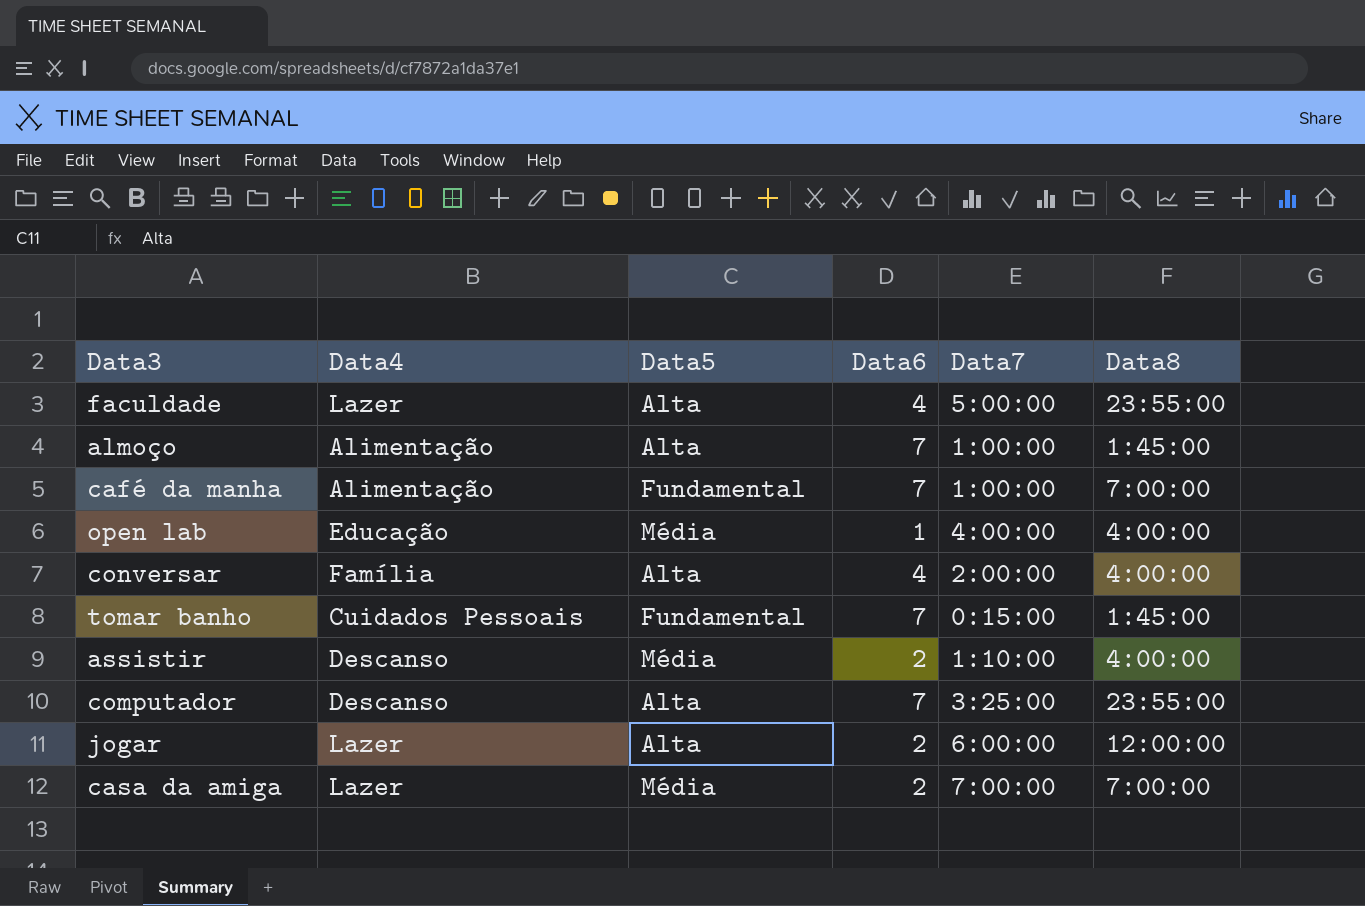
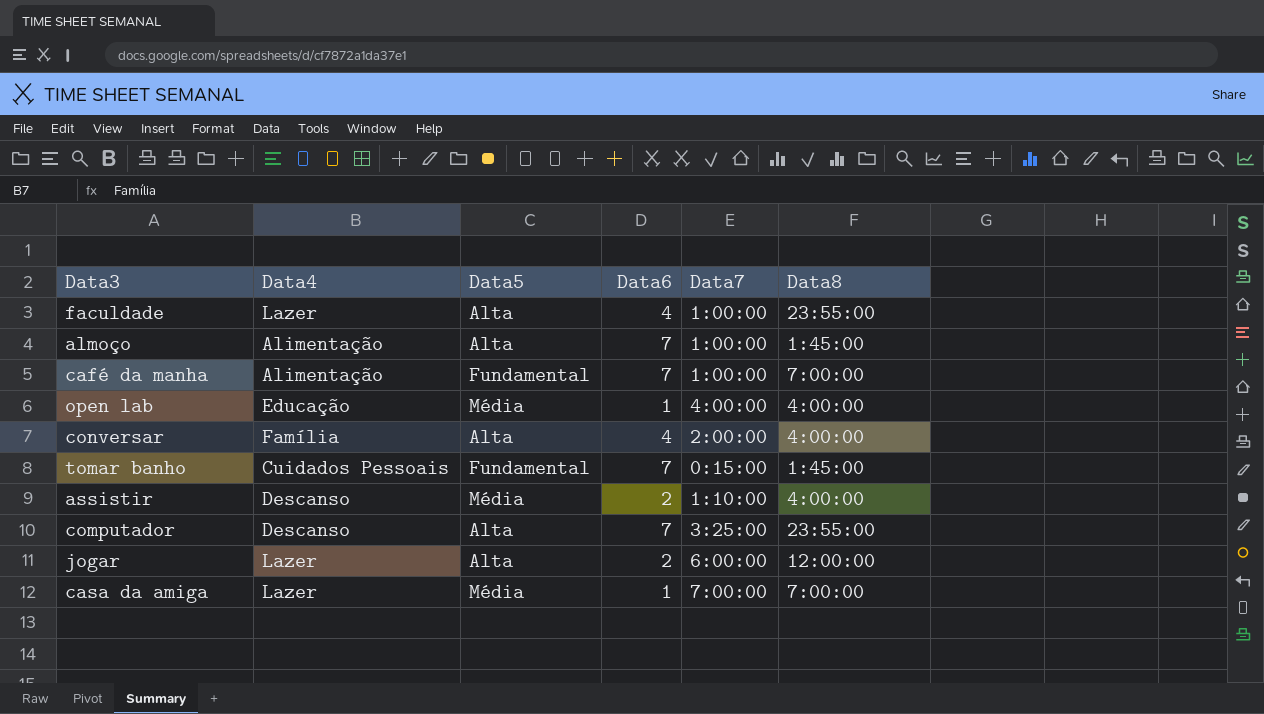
faculdade | Data7: 5:00:00 -> 1:00:00
casa da amiga | Data6: 2 -> 1

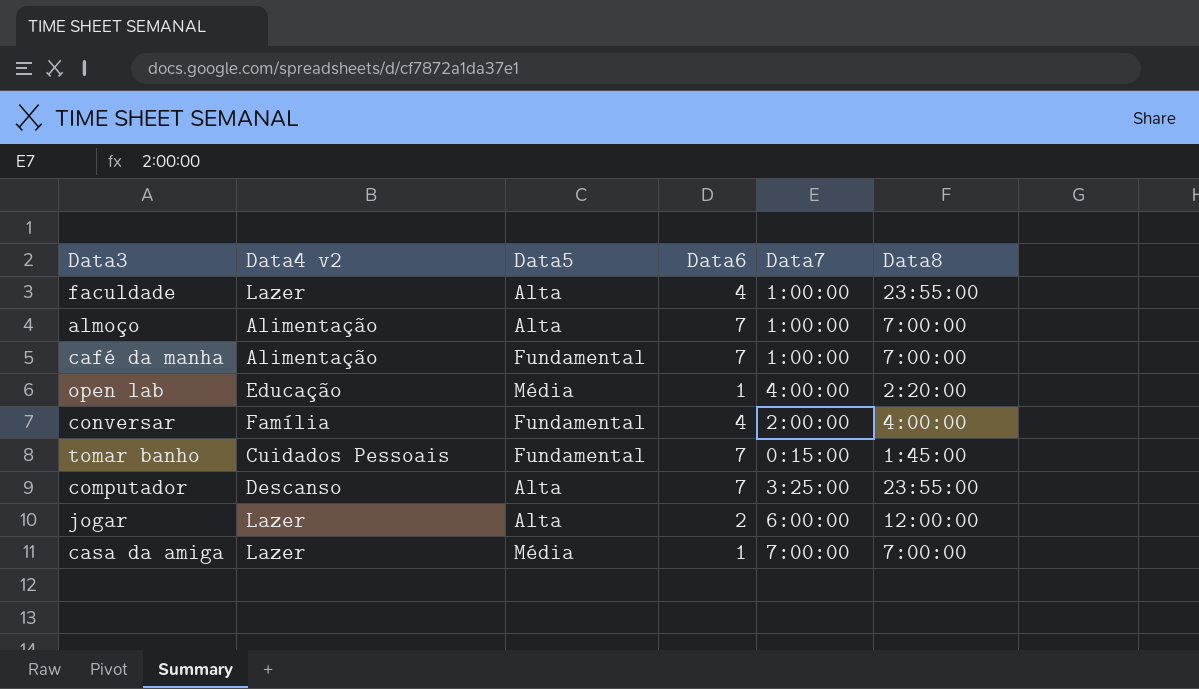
column name: Data4 -> Data4 v2
row assistir: Descanso | Média | 2 | 1:10:00 | 4:00:00 -> none
almoço | Data8: 1:45:00 -> 7:00:00
open lab | Data8: 4:00:00 -> 2:20:00
conversar | Data5: Alta -> Fundamental

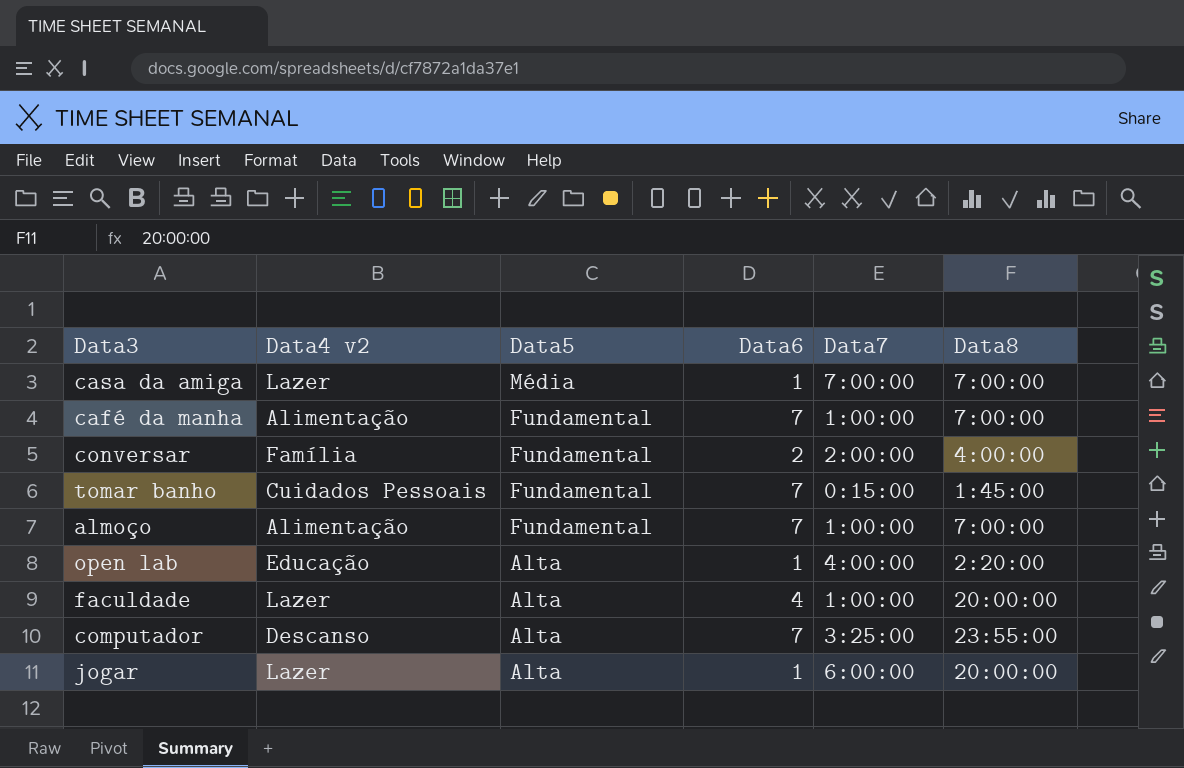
row order: none -> Data5 descending
conversar | Data6: 4 -> 2
almoço | Data5: Alta -> Fundamental
open lab | Data5: Média -> Alta
faculdade | Data8: 23:55:00 -> 20:00:00
jogar | Data6: 2 -> 1
jogar | Data8: 12:00:00 -> 20:00:00

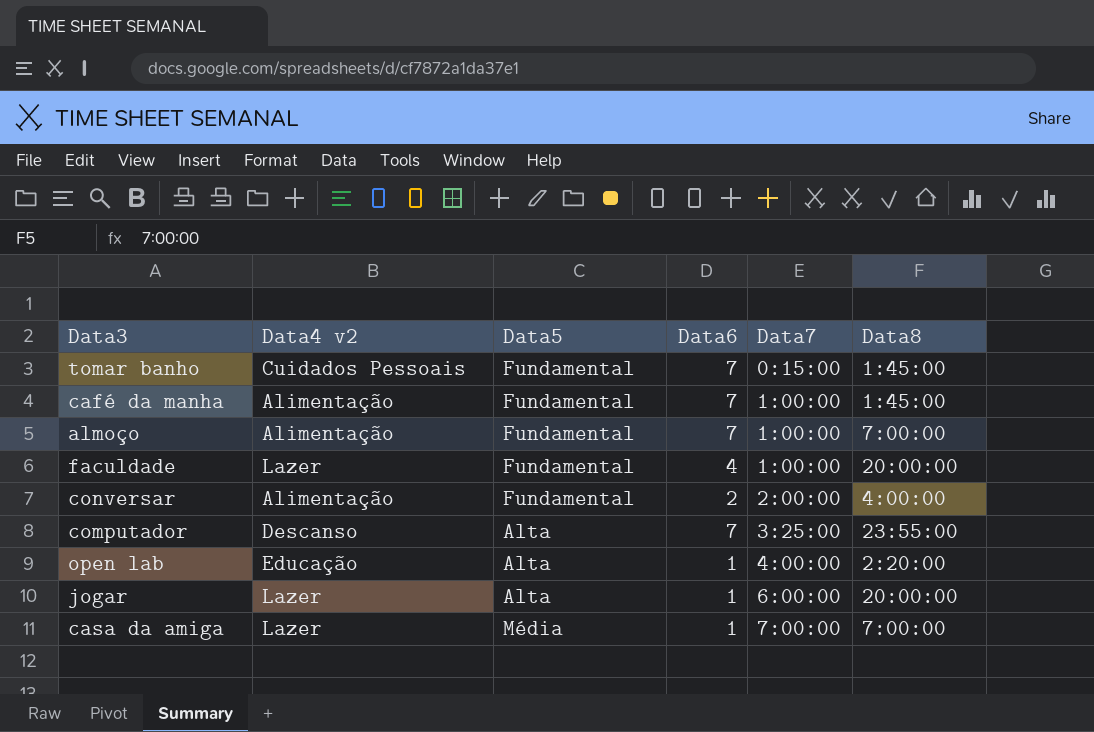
row order: Data5 descending -> Data7 ascending
café da manha | Data8: 7:00:00 -> 1:45:00
faculdade | Data5: Alta -> Fundamental
conversar | Data4 v2: Família -> Alimentação

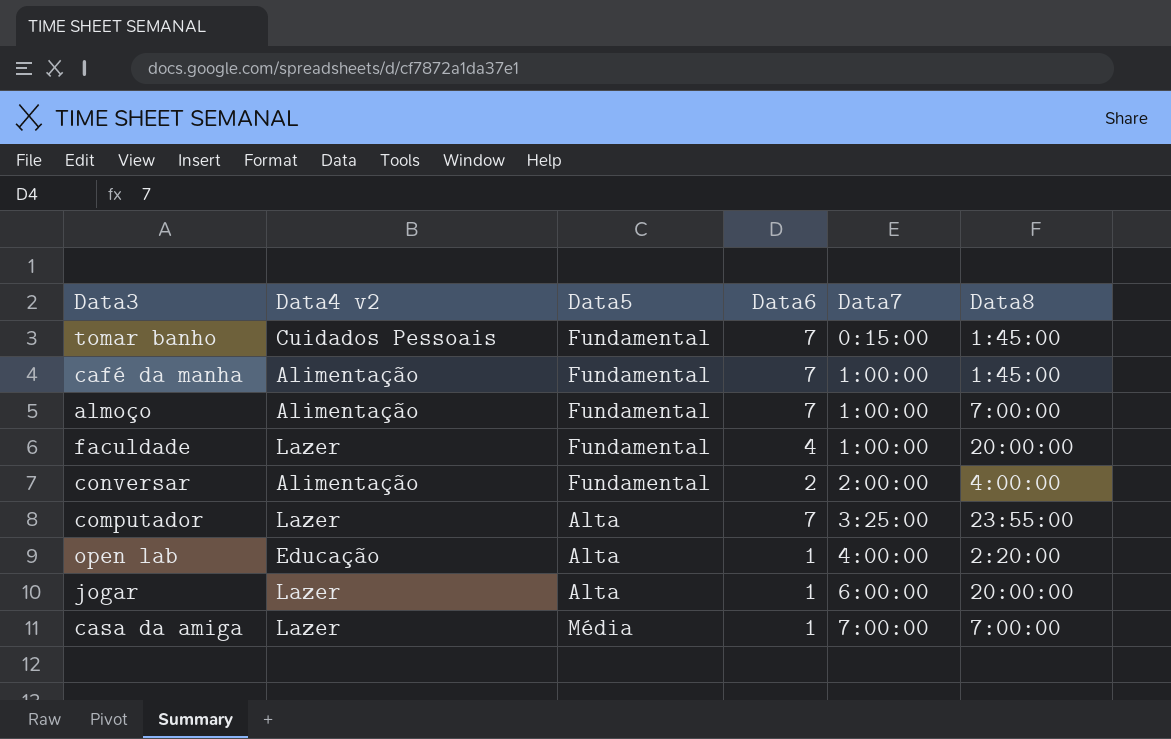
computador | Data4 v2: Descanso -> Lazer

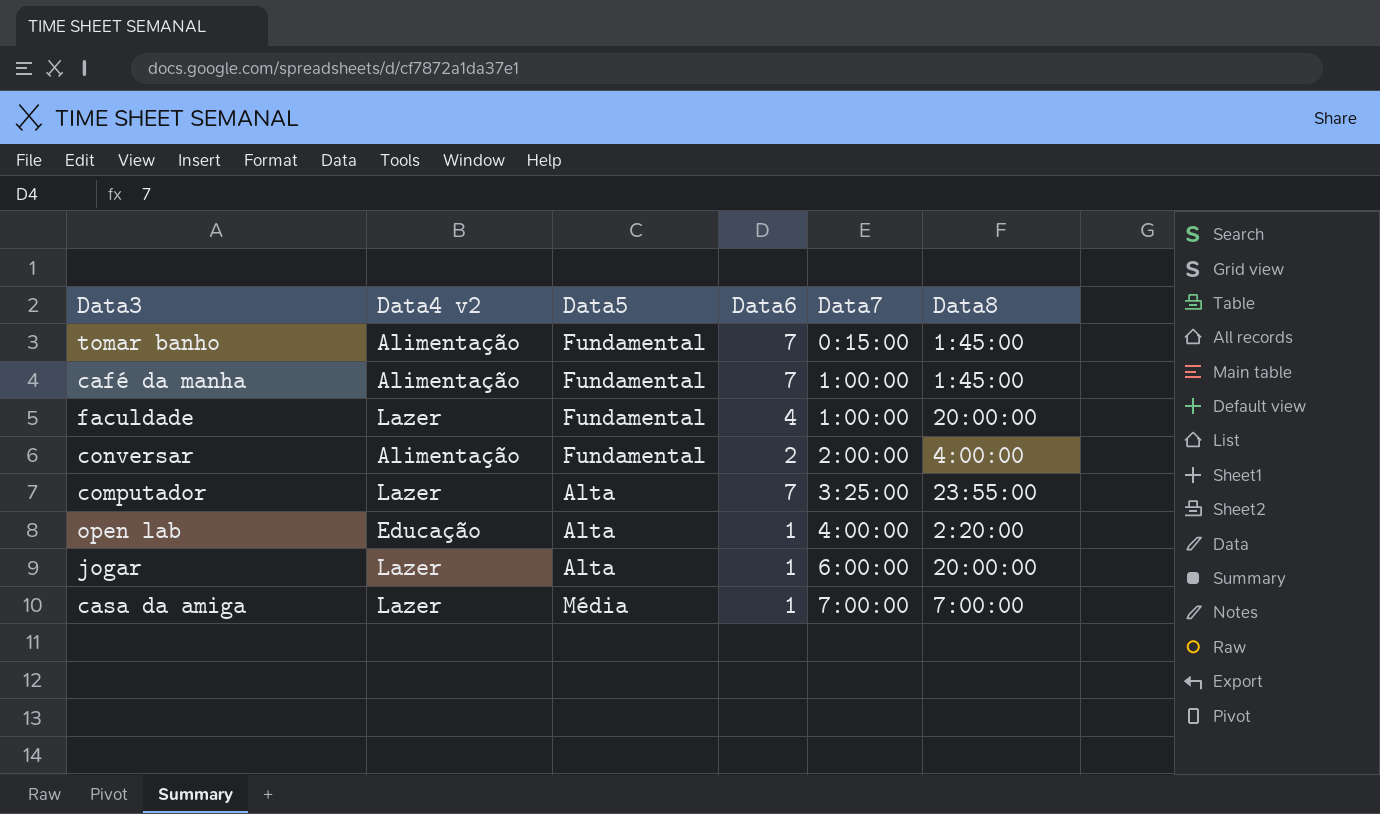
row almoço: Alimentação | Fundamental | 7 | 1:00:00 | 7:00:00 -> none
tomar banho | Data4 v2: Cuidados Pessoais -> Alimentação

